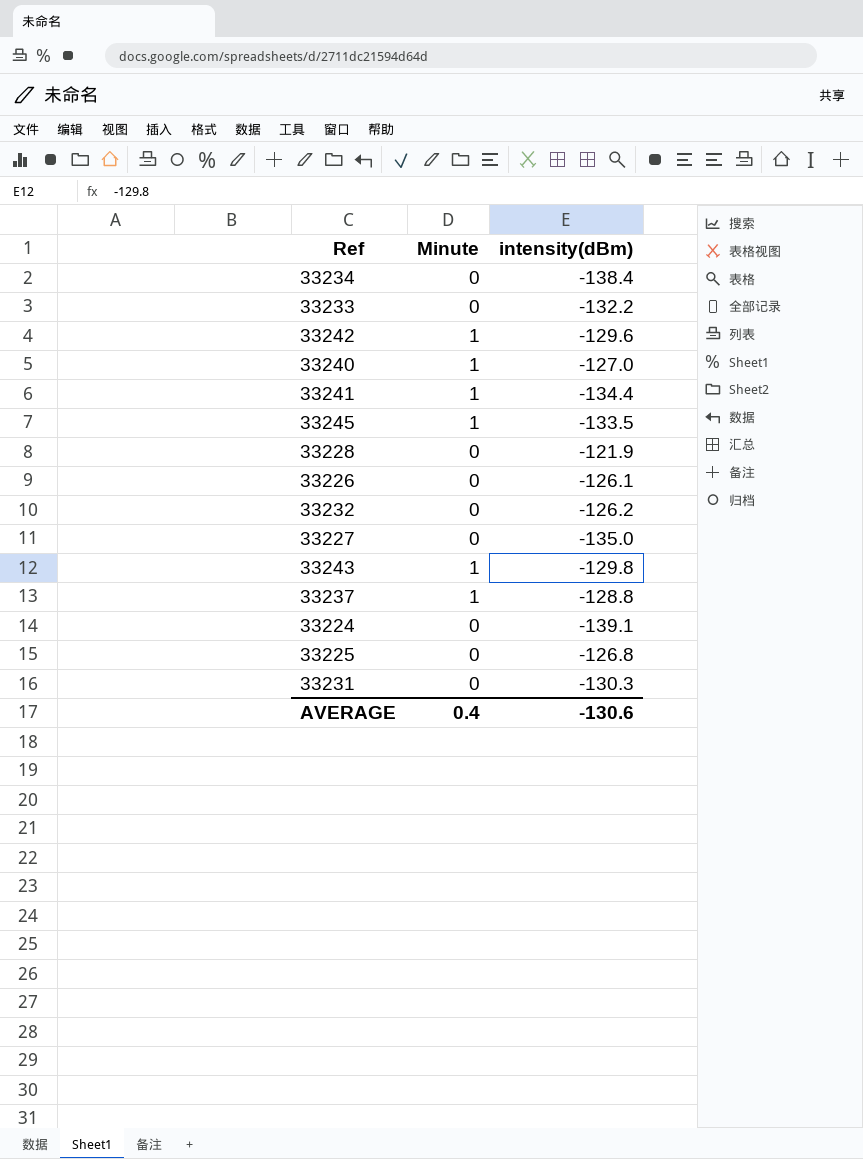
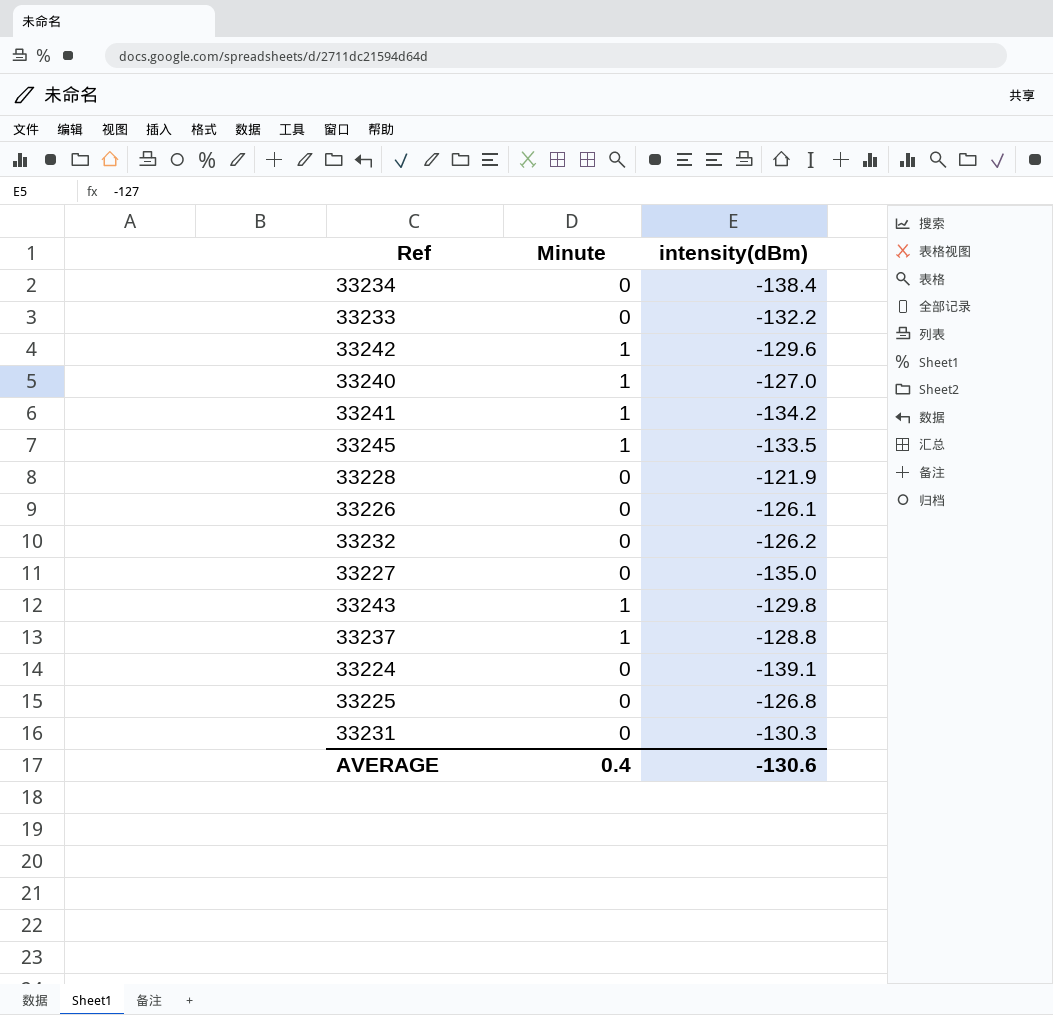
33241 | intensity(dBm): -134.4 -> -134.2

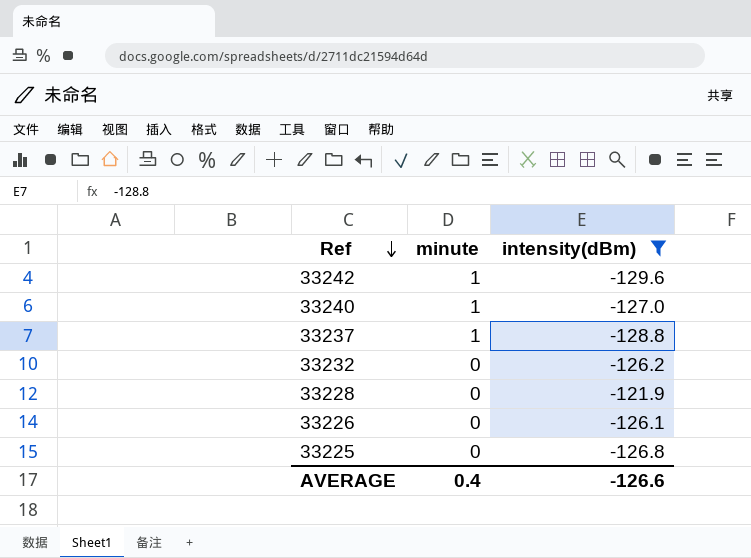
filter: none -> intensity(dBm) >= -129.6
row order: none -> Ref descending
column name: Minute -> minute
AVERAGE | intensity(dBm): -130.6 -> -126.6

